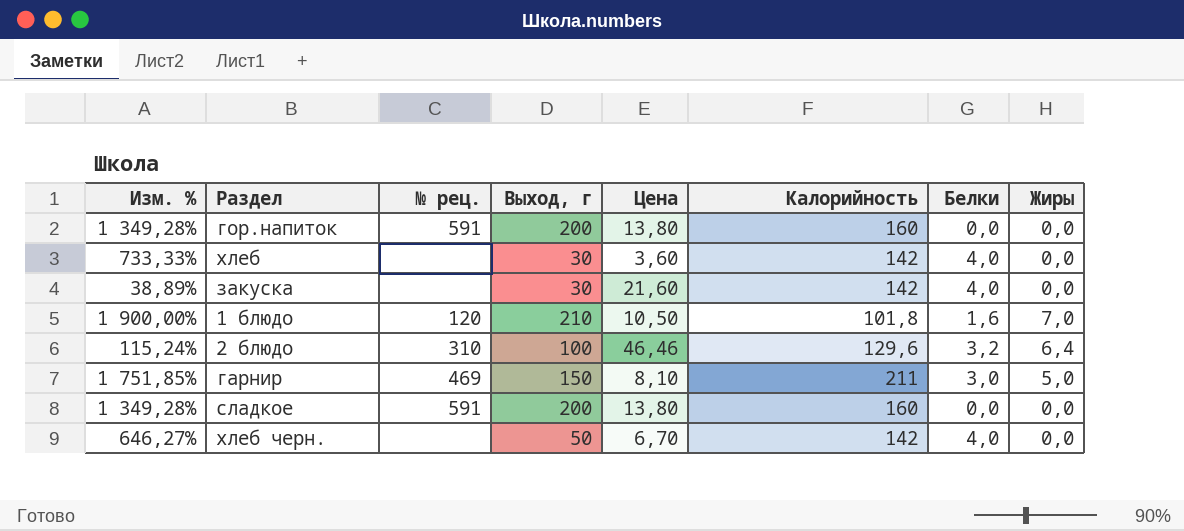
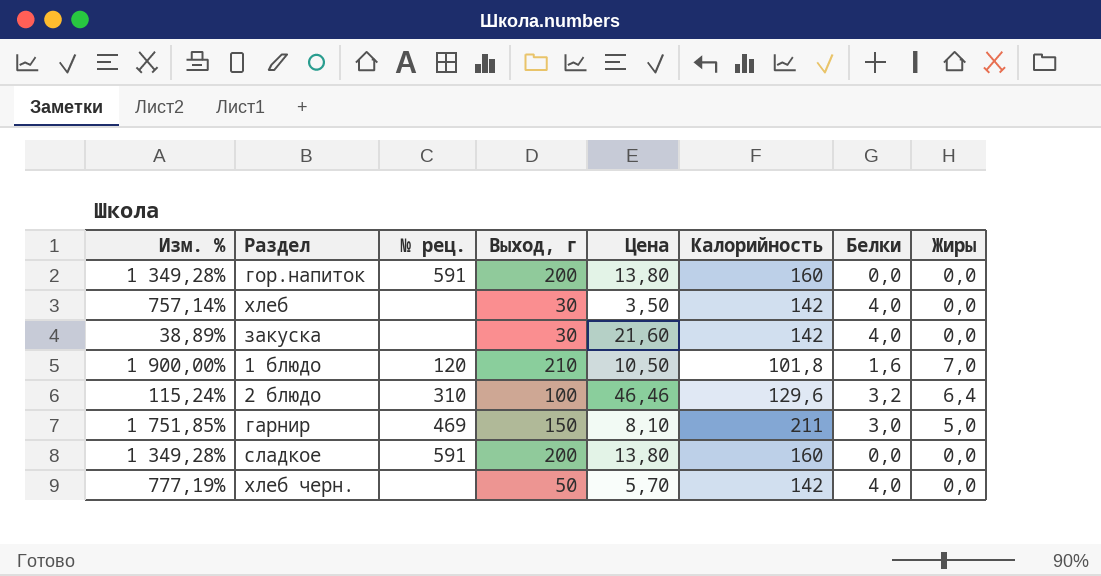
хлеб | Изм. %: 733,33% -> 757,14%
хлеб | Цена: 3,60 -> 3,50
хлеб черн. | Изм. %: 646,27% -> 777,19%
хлеб черн. | Цена: 6,70 -> 5,70

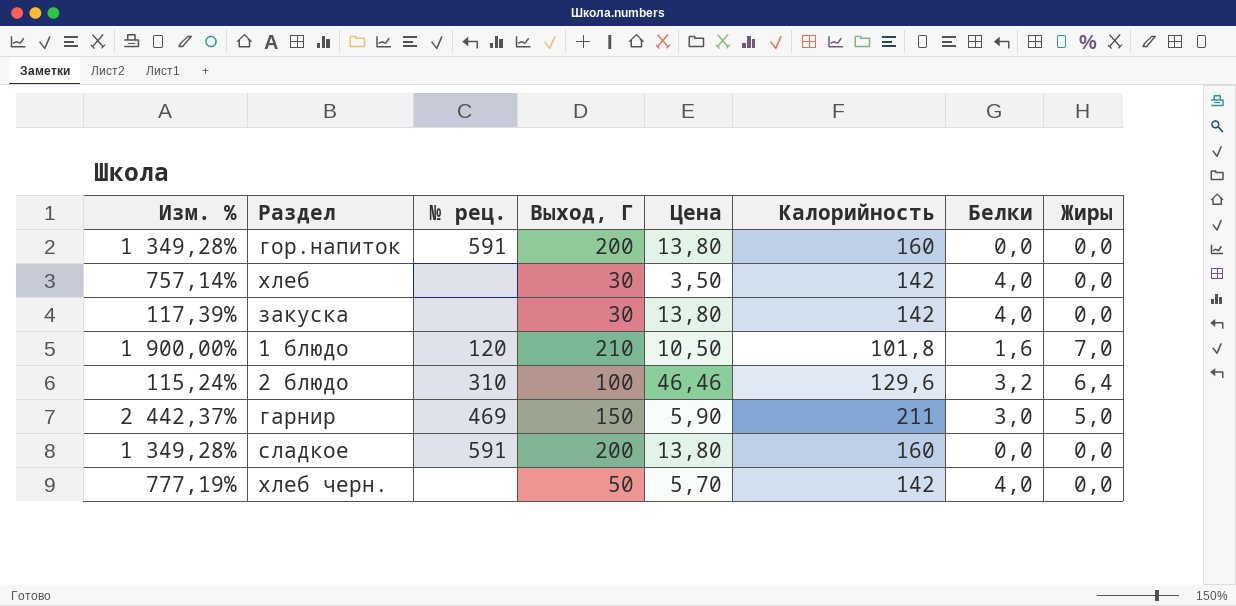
column name: Выход, г -> Выход, Г
закуска | Изм. %: 38,89% -> 117,39%
закуска | Цена: 21,60 -> 13,80
гарнир | Изм. %: 1 751,85% -> 2 442,37%
гарнир | Цена: 8,10 -> 5,90

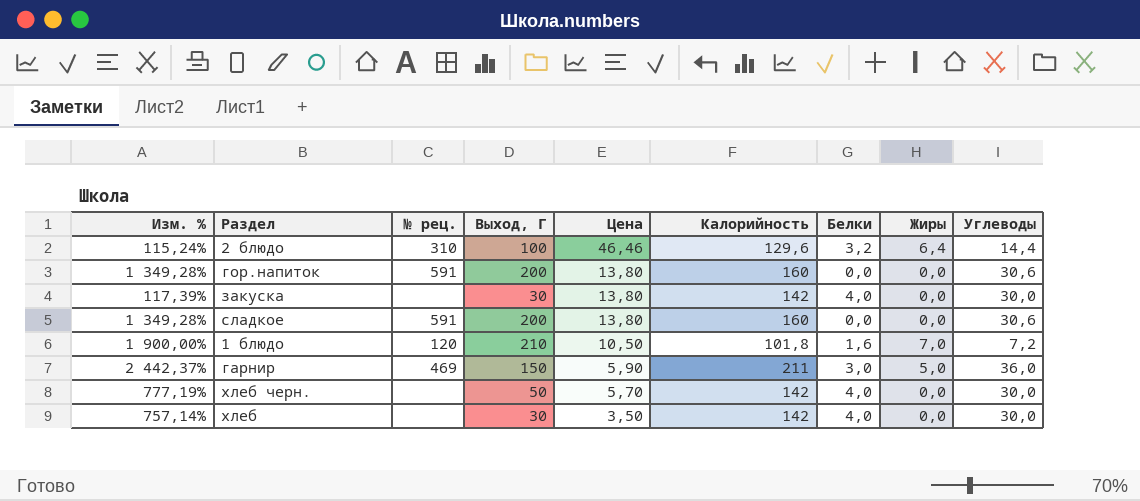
row order: none -> Цена descending
column Углеводы | position: none -> 9

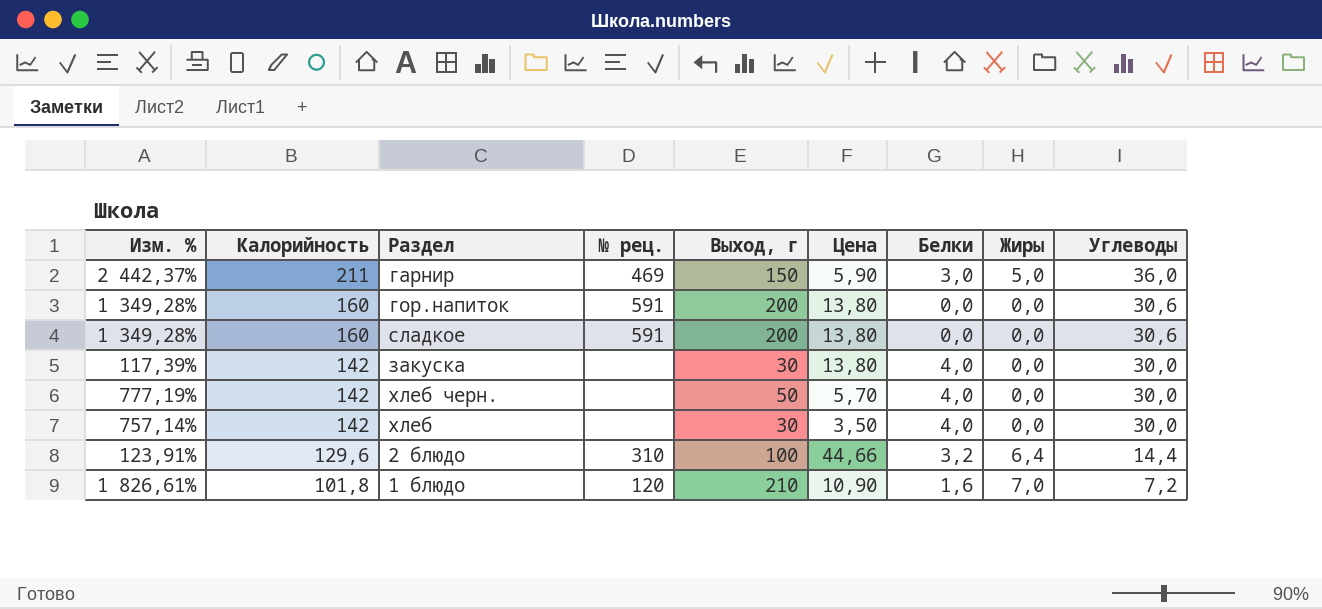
row order: Цена descending -> Калорийность descending
column Калорийность | position: 6 -> 2
column name: Выход, Г -> Выход, г
2 блюдо | Изм. %: 115,24% -> 123,91%
2 блюдо | Цена: 46,46 -> 44,66
1 блюдо | Изм. %: 1 900,00% -> 1 826,61%
1 блюдо | Цена: 10,50 -> 10,90

